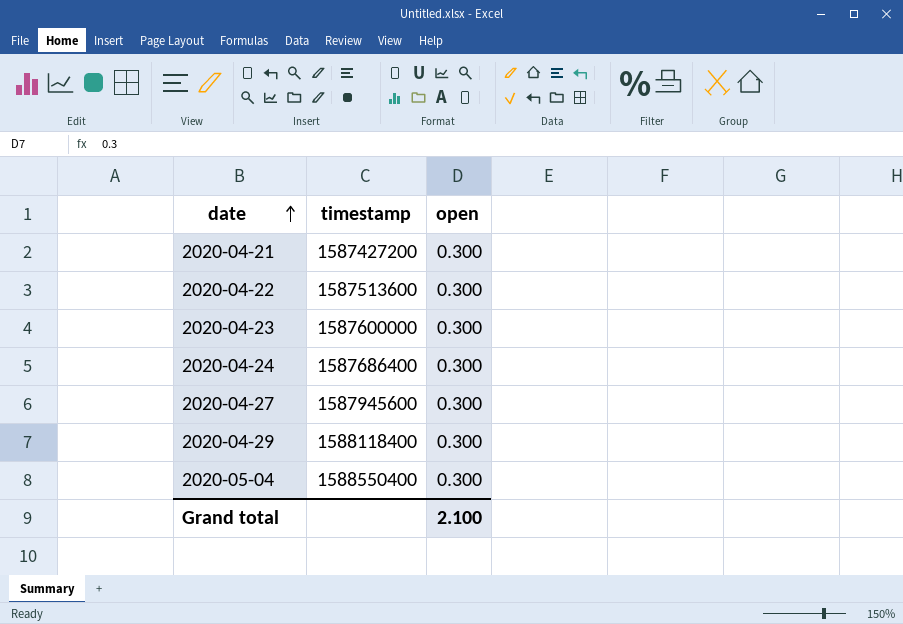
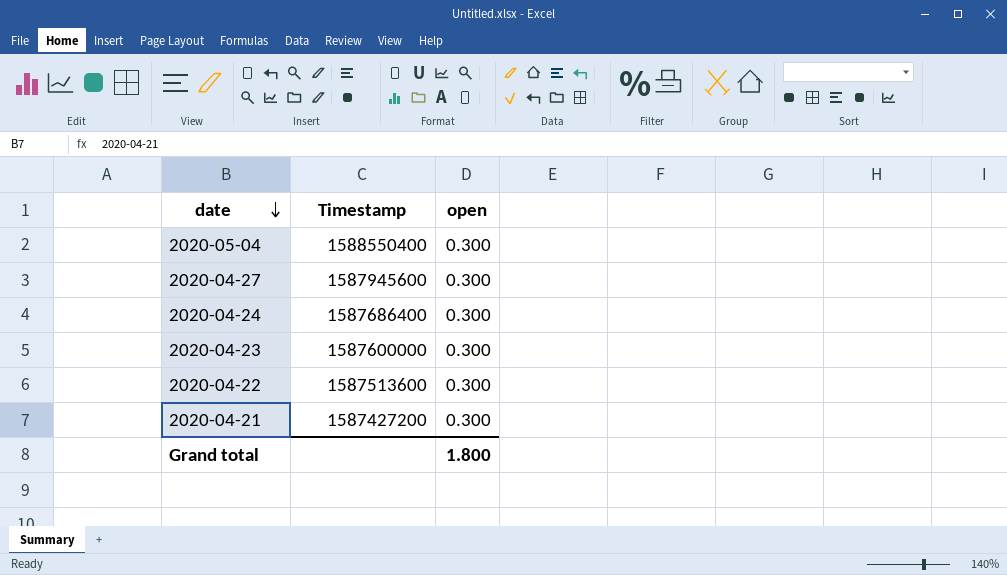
row order: date ascending -> date descending
column name: timestamp -> Timestamp
row 2020-04-29: 1588118400 | 0.300 -> none
Grand total | open: 2.100 -> 1.800

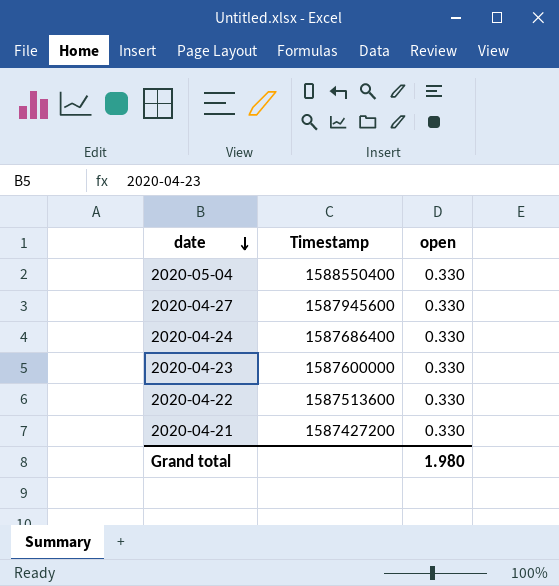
2020-05-04 | open: 0.300 -> 0.330
2020-04-27 | open: 0.300 -> 0.330
2020-04-24 | open: 0.300 -> 0.330
2020-04-23 | open: 0.300 -> 0.330
2020-04-22 | open: 0.300 -> 0.330
2020-04-21 | open: 0.300 -> 0.330
Grand total | open: 1.800 -> 1.980

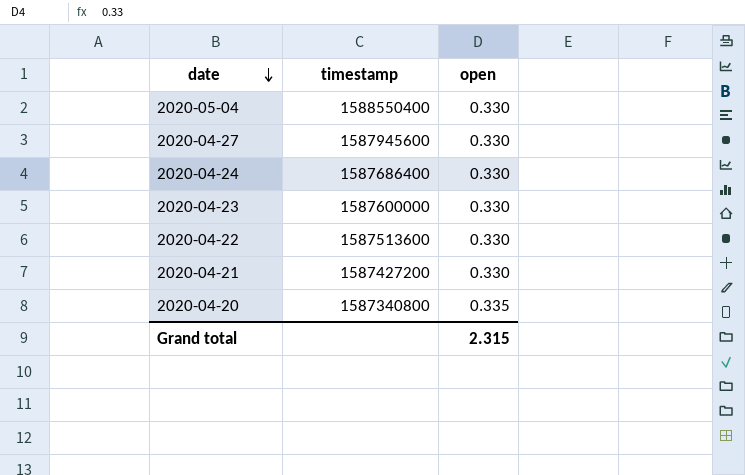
column name: Timestamp -> timestamp
row 2020-04-20: none -> 1587340800 | 0.335
Grand total | open: 1.980 -> 2.315

